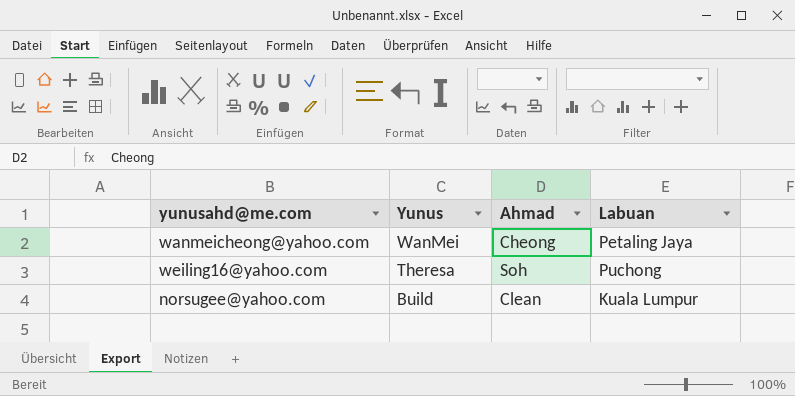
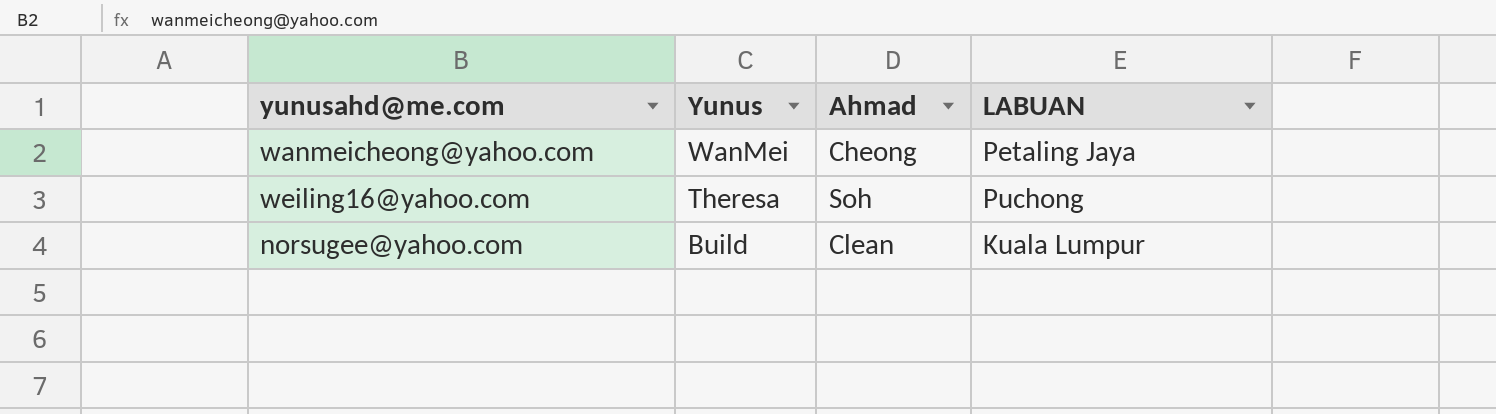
column name: Labuan -> LABUAN

